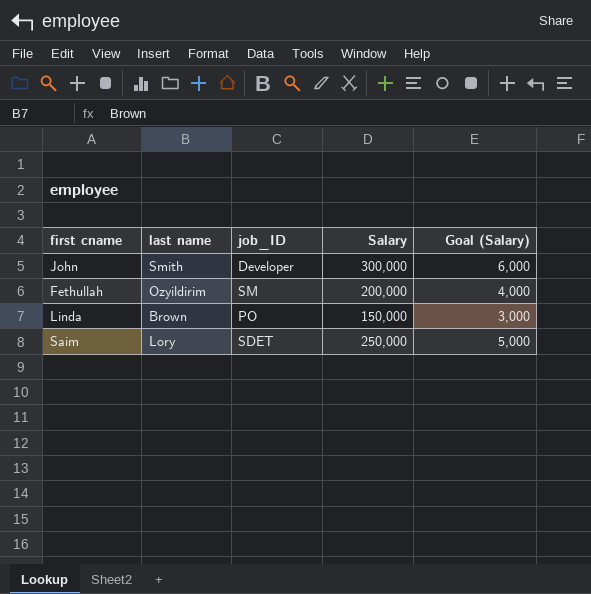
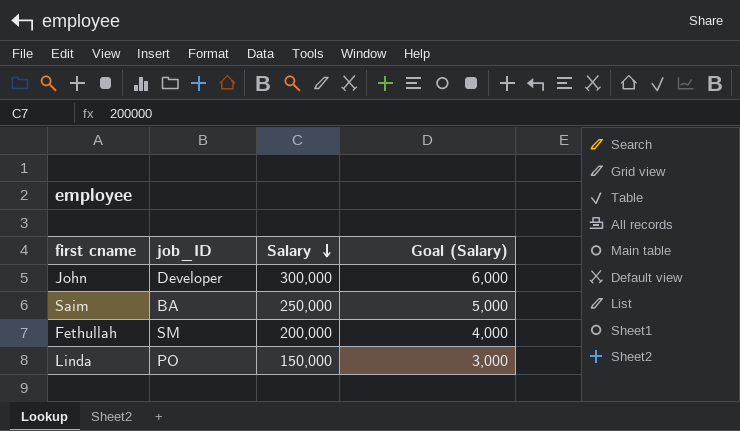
row order: none -> Salary descending
column last name | position: 2 -> none
Saim | job_ID: SDET -> BA

